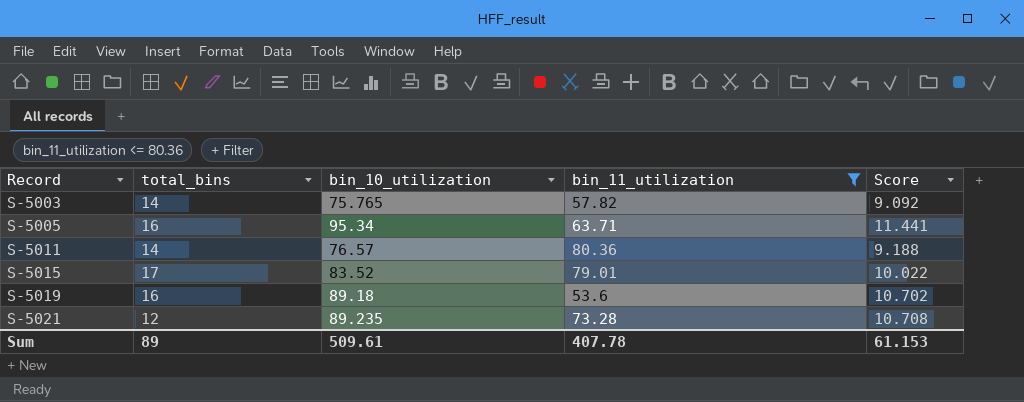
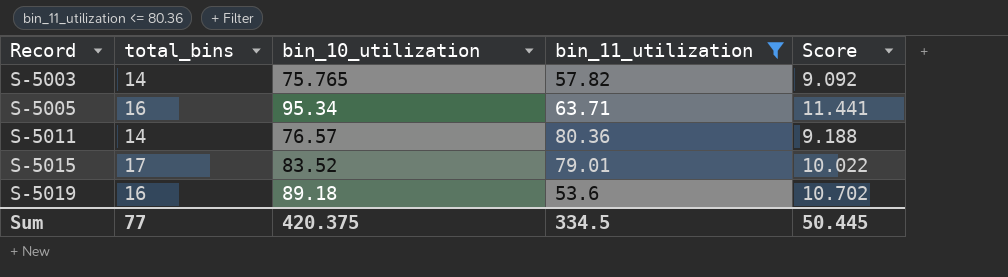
row S-5021: 12 | 89.235 | 73.28 | 10.708 -> none
Sum | total_bins: 89 -> 77
Sum | bin_10_utilization: 509.61 -> 420.375
Sum | bin_11_utilization: 407.78 -> 334.5
Sum | Score: 61.153 -> 50.445

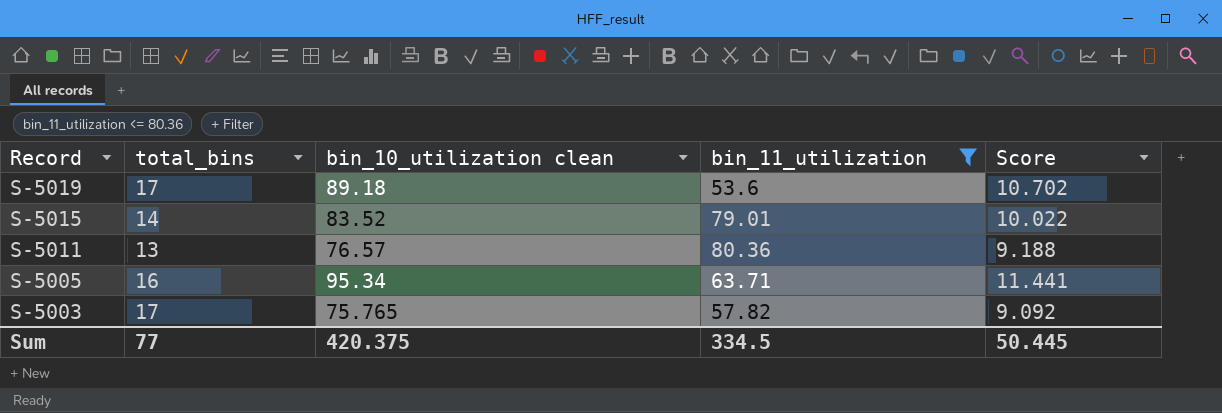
row order: Record ascending -> Record descending
column name: bin_10_utilization -> bin_10_utilization clean
S-5019 | total_bins: 16 -> 17
S-5015 | total_bins: 17 -> 14
S-5011 | total_bins: 14 -> 13
S-5003 | total_bins: 14 -> 17

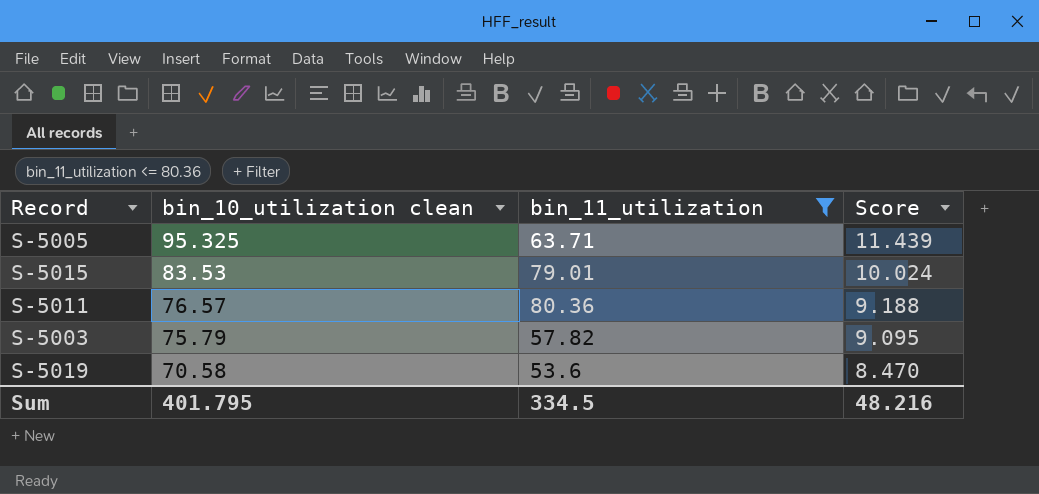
row order: Record descending -> bin_10_utilization clean descending
column total_bins | position: 2 -> none
S-5005 | bin_10_utilization clean: 95.34 -> 95.325
S-5005 | Score: 11.441 -> 11.439
S-5015 | bin_10_utilization clean: 83.52 -> 83.53
S-5015 | Score: 10.022 -> 10.024
S-5003 | bin_10_utilization clean: 75.765 -> 75.79
S-5003 | Score: 9.092 -> 9.095
S-5019 | bin_10_utilization clean: 89.18 -> 70.58
S-5019 | Score: 10.702 -> 8.470
Sum | bin_10_utilization clean: 420.375 -> 401.795
Sum | Score: 50.445 -> 48.216

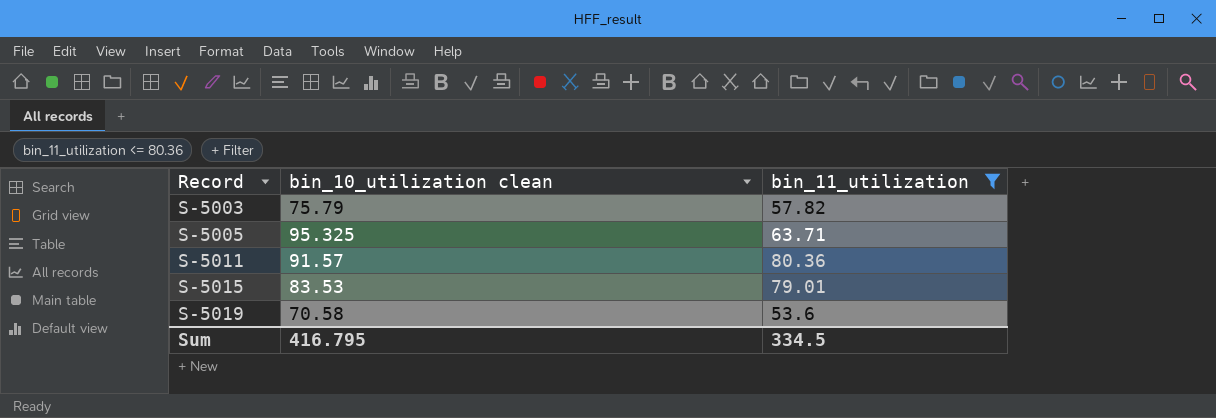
row order: bin_10_utilization clean descending -> Record ascending
column Score | formula: [bin_10_utilization clean] * 0.12 -> none
S-5011 | bin_10_utilization clean: 76.57 -> 91.57
Sum | bin_10_utilization clean: 401.795 -> 416.795

